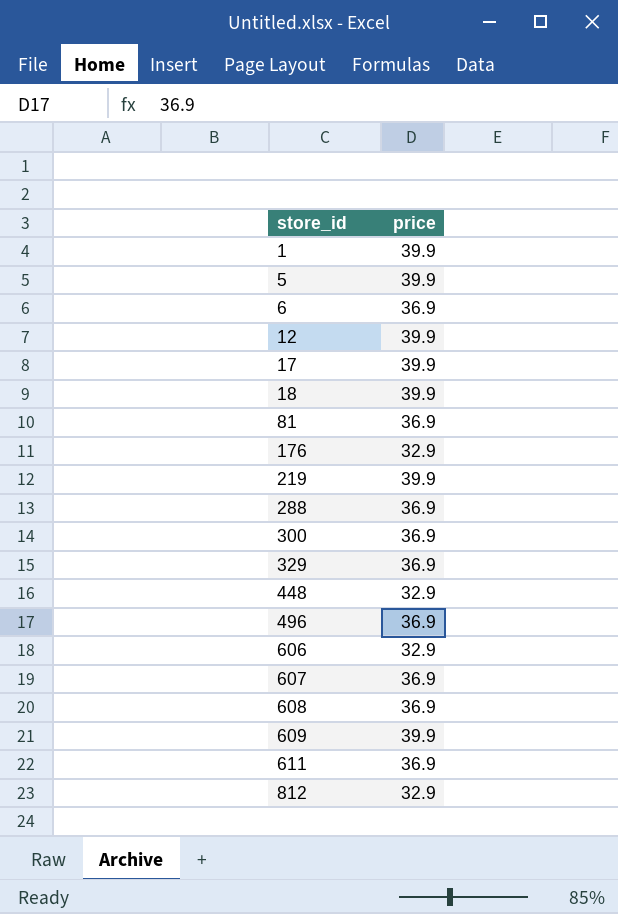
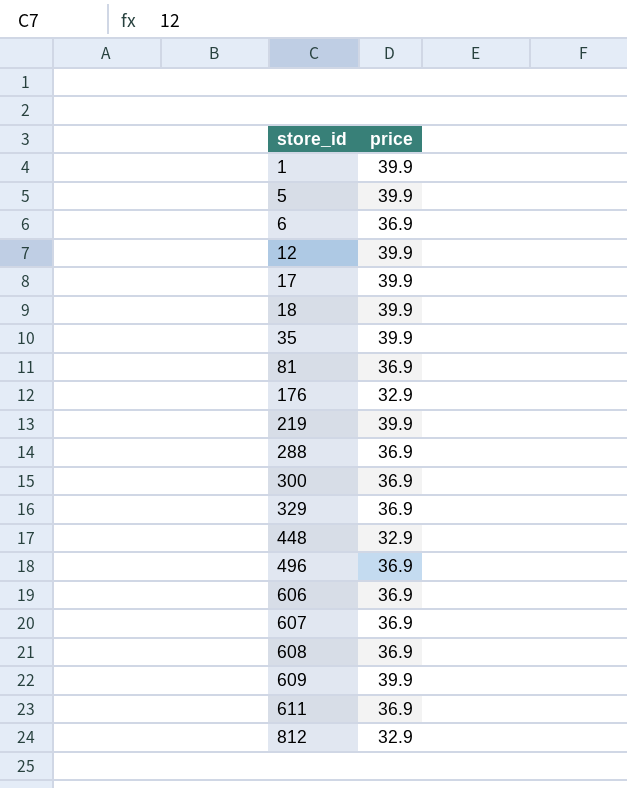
row 35: none -> 39.9
606 | price: 32.9 -> 36.9

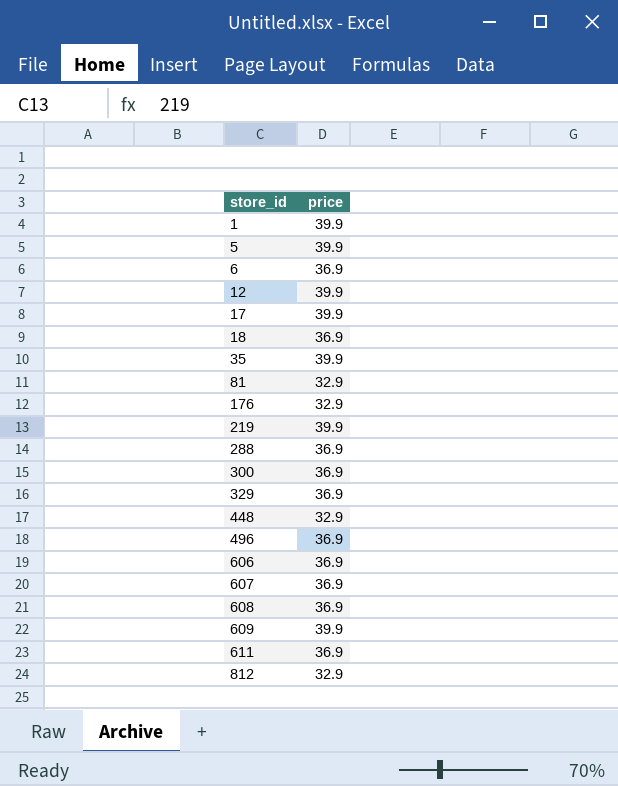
18 | price: 39.9 -> 36.9
81 | price: 36.9 -> 32.9

